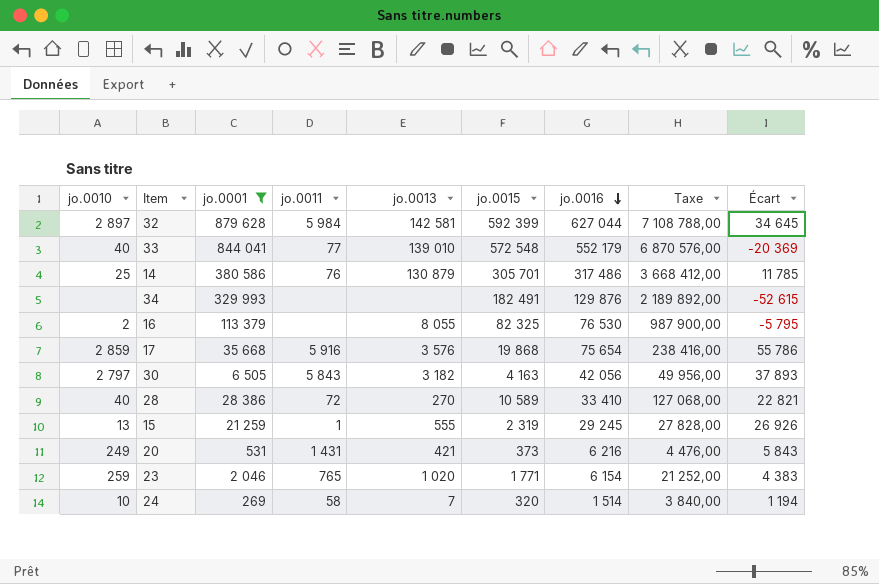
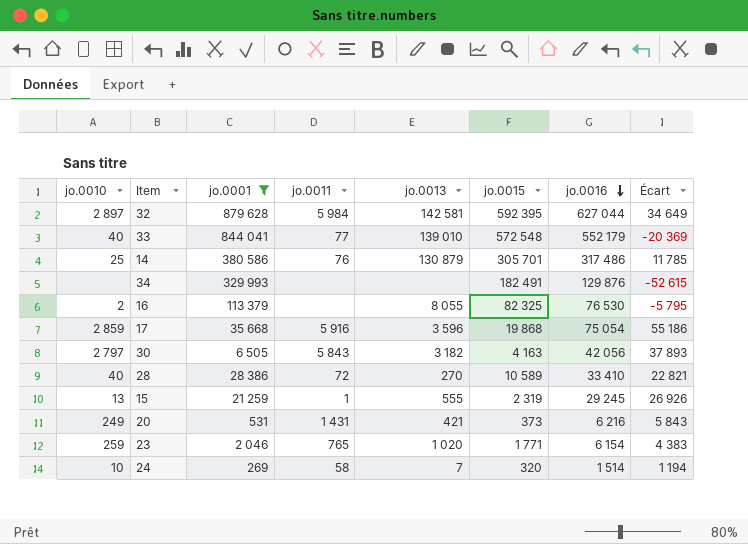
column Taxe | formula: [jo.0015] * 12 -> none
32 | jo.0015: 592 399 -> 592 395
32 | Écart: 34 645 -> 34 649
17 | jo.0013: 3 576 -> 3 596
17 | jo.0016: 75 654 -> 75 054
17 | Écart: 55 786 -> 55 186

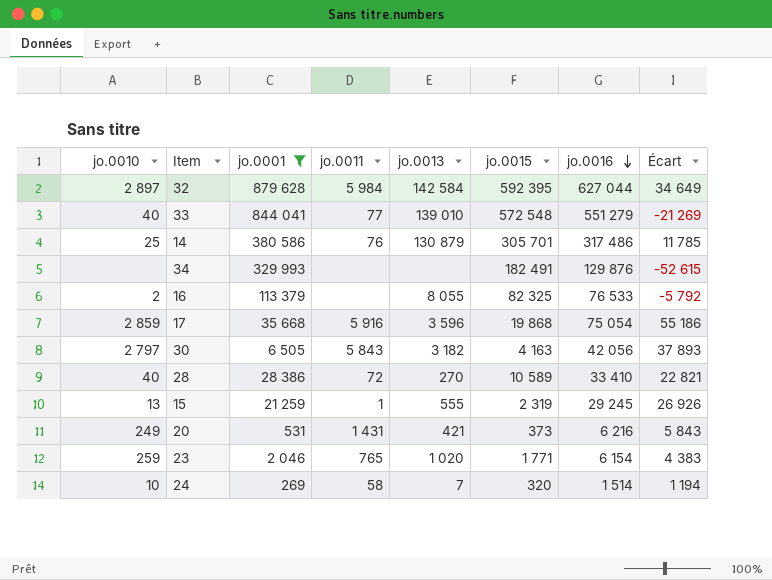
32 | jo.0013: 142 581 -> 142 584
33 | jo.0016: 552 179 -> 551 279
33 | Écart: -20 369 -> -21 269
16 | jo.0016: 76 530 -> 76 533
16 | Écart: -5 795 -> -5 792

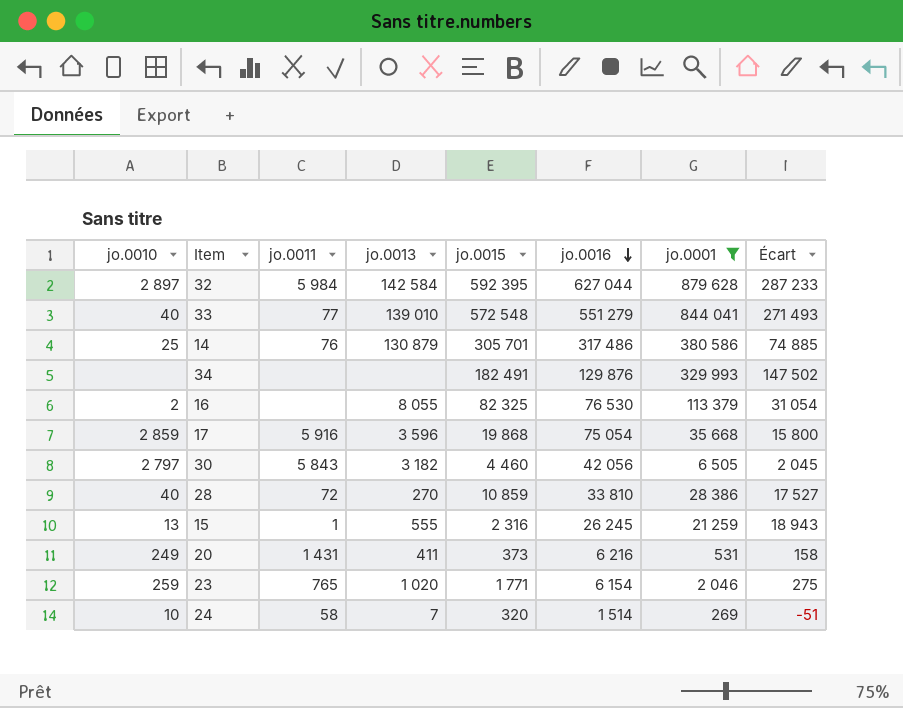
column jo.0001 | position: 3 -> 7
column Écart | formula: [jo.0016] - [jo.0015] -> [jo.0001] - [jo.0015]
16 | jo.0016: 76 533 -> 76 530
30 | jo.0015: 4 163 -> 4 460
28 | jo.0015: 10 589 -> 10 859
28 | jo.0016: 33 410 -> 33 810
15 | jo.0015: 2 319 -> 2 316
15 | jo.0016: 29 245 -> 26 245
20 | jo.0013: 421 -> 411

